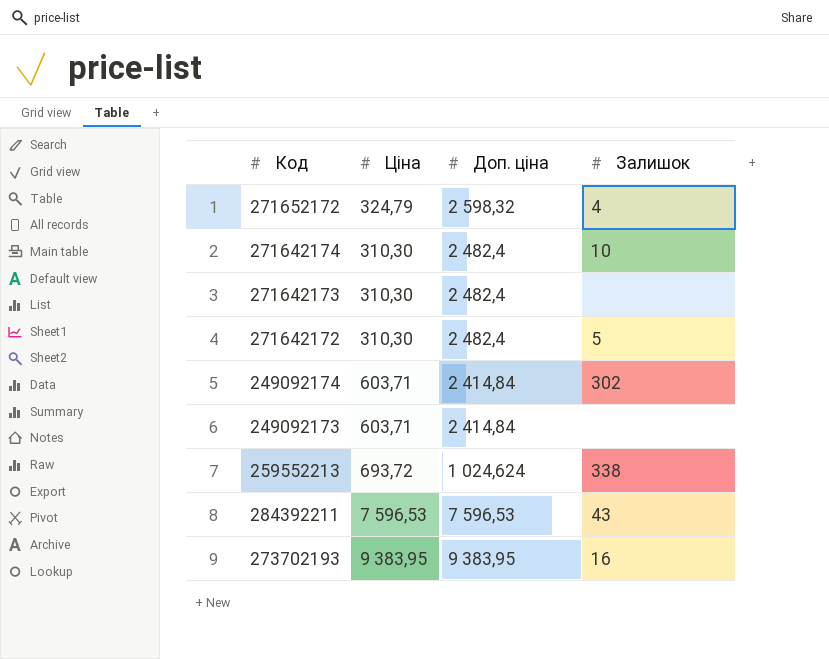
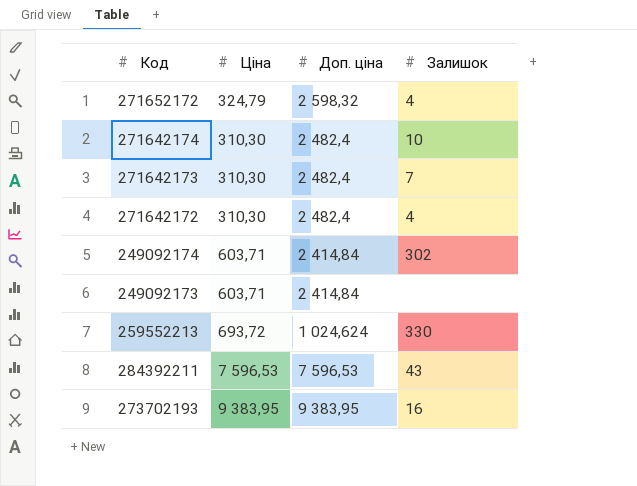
271642173 | Залишок: none -> 7
271642172 | Залишок: 5 -> 4
259552213 | Залишок: 338 -> 330

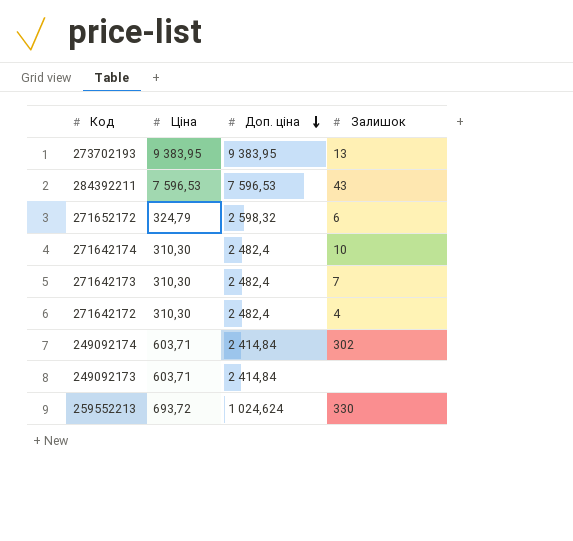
row order: none -> Доп. ціна descending
273702193 | Залишок: 16 -> 13
271652172 | Залишок: 4 -> 6

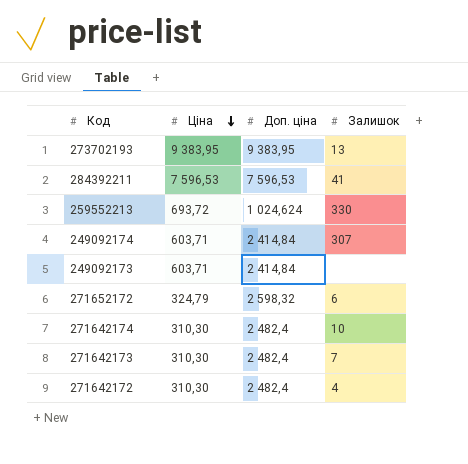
row order: Доп. ціна descending -> Ціна descending
284392211 | Залишок: 43 -> 41
249092174 | Залишок: 302 -> 307

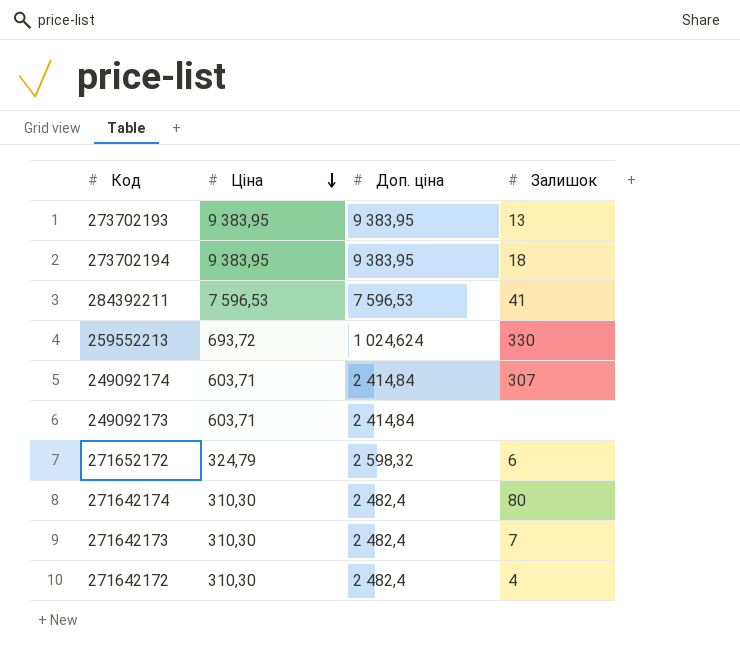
row 273702194: none -> 9 383,95 | 9 383,95 | 18
271642174 | Залишок: 10 -> 80

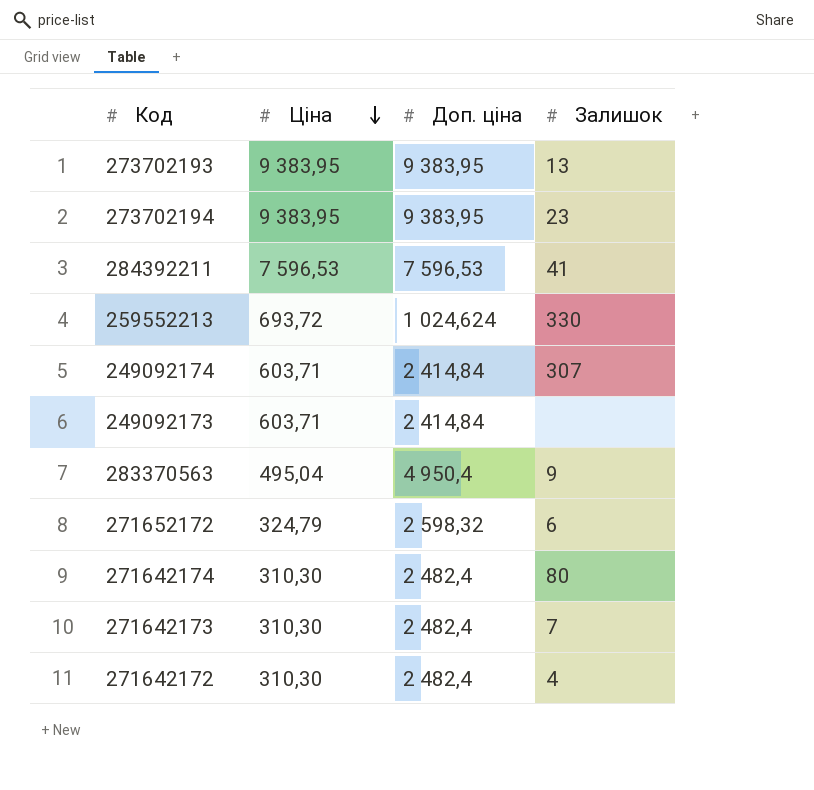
273702194 | Залишок: 18 -> 23
row 283370563: none -> 495,04 | 4 950,4 | 9

